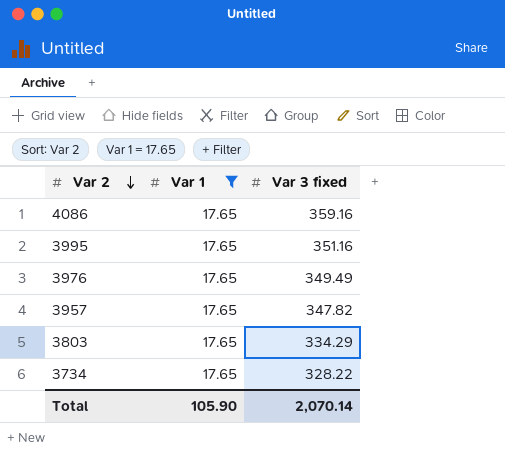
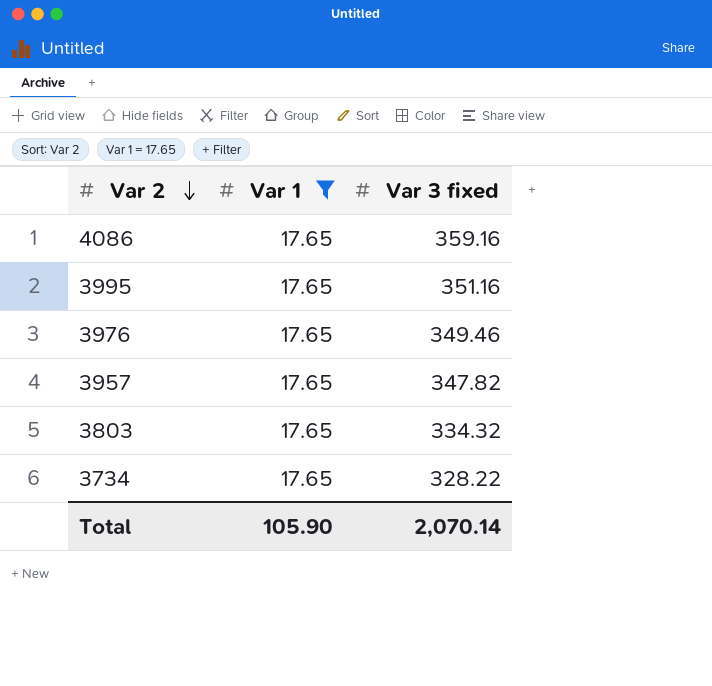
3976 | Var 3 fixed: 349.49 -> 349.46
3803 | Var 3 fixed: 334.29 -> 334.32

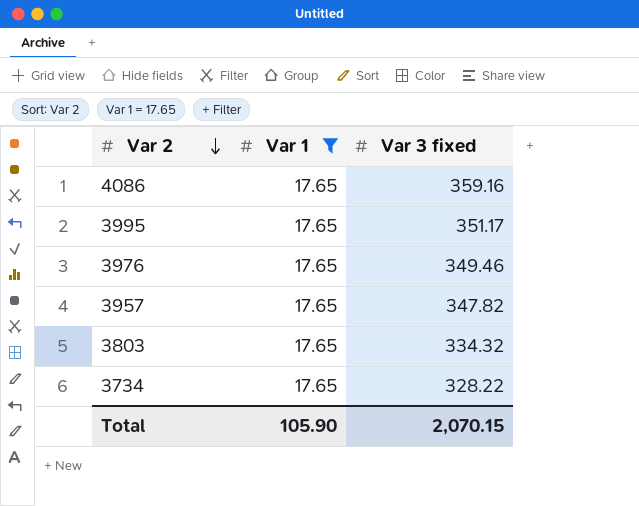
3995 | Var 3 fixed: 351.16 -> 351.17
Total | Var 3 fixed: 2,070.14 -> 2,070.15

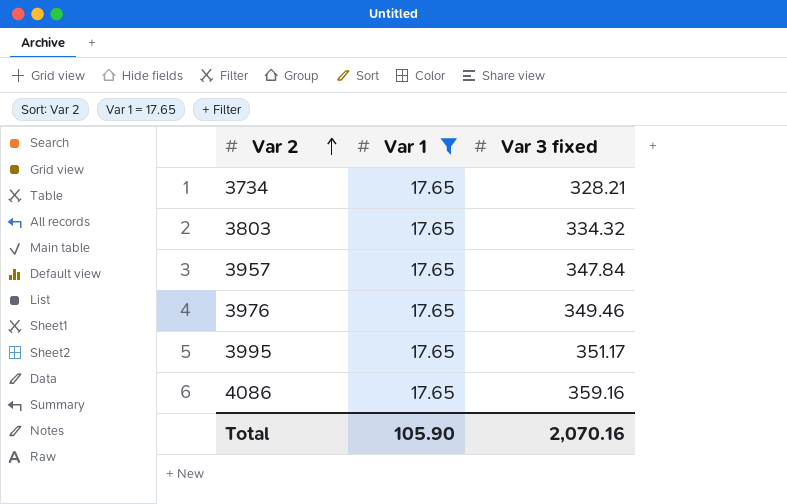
row order: Var 2 descending -> Var 2 ascending
3734 | Var 3 fixed: 328.22 -> 328.21
3957 | Var 3 fixed: 347.82 -> 347.84
Total | Var 3 fixed: 2,070.15 -> 2,070.16

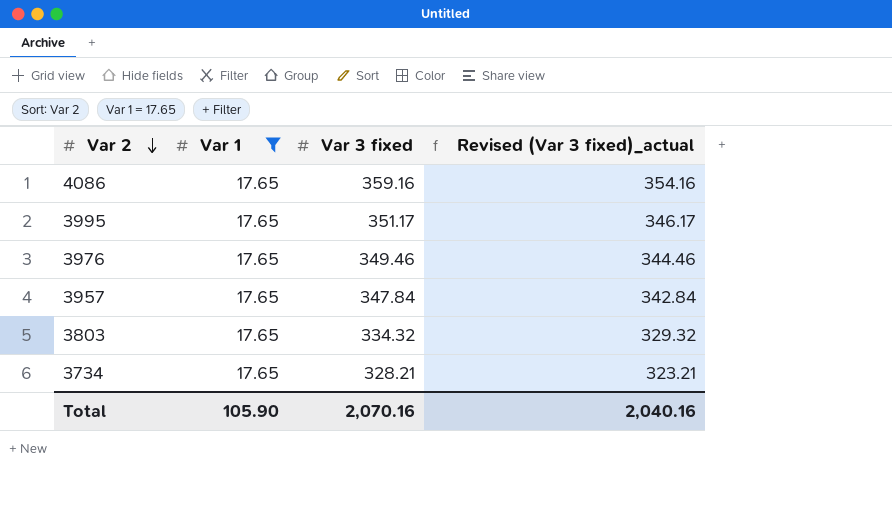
row order: Var 2 ascending -> Var 2 descending
column Revised (Var 3 fixed)_actual | formula: none -> [Var 3 fixed] - 5

